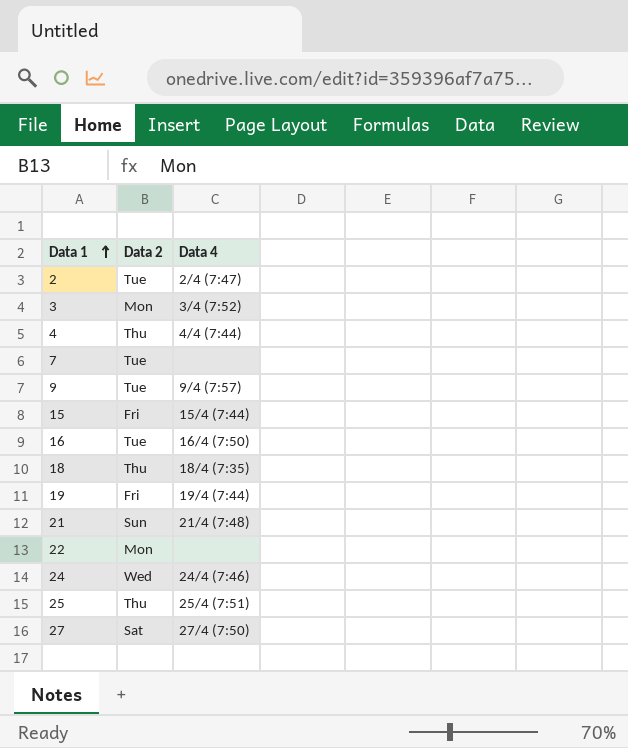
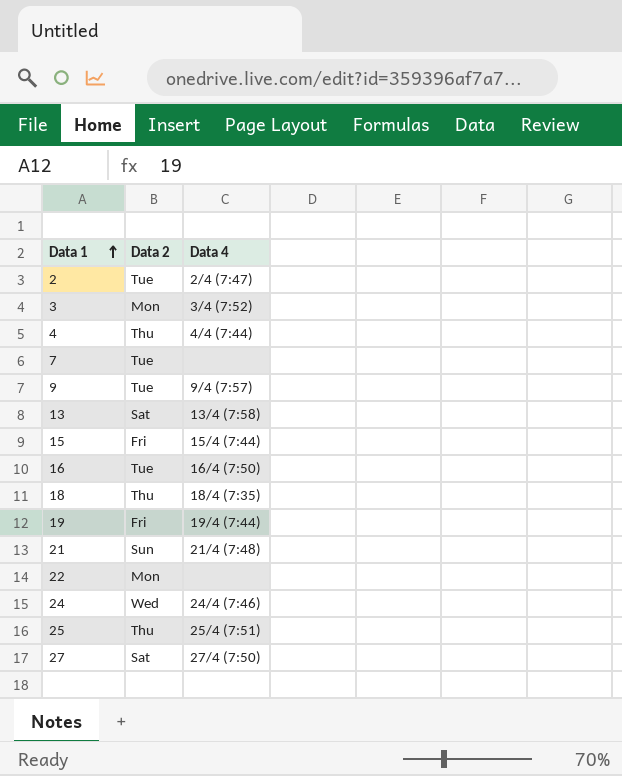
row 13: none -> Sat | 13/4 (7:58)

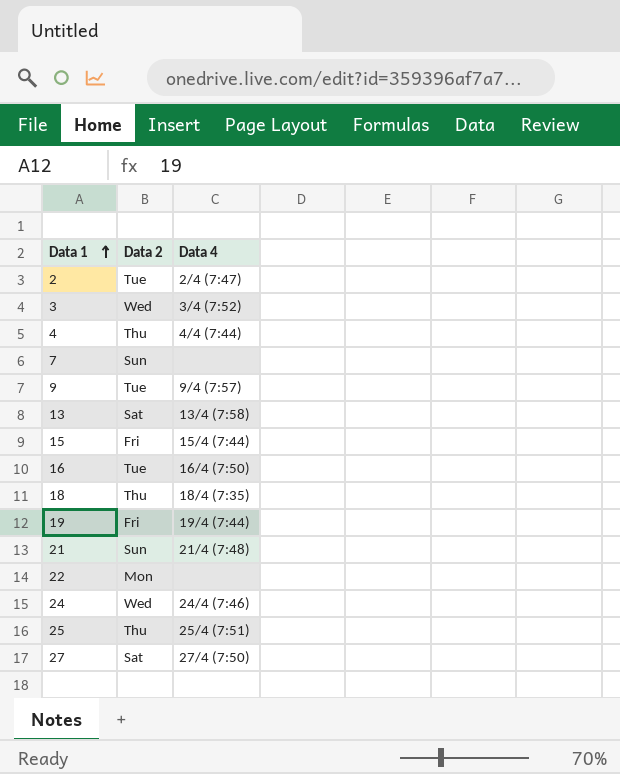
3 | Data 2: Mon -> Wed
7 | Data 2: Tue -> Sun

